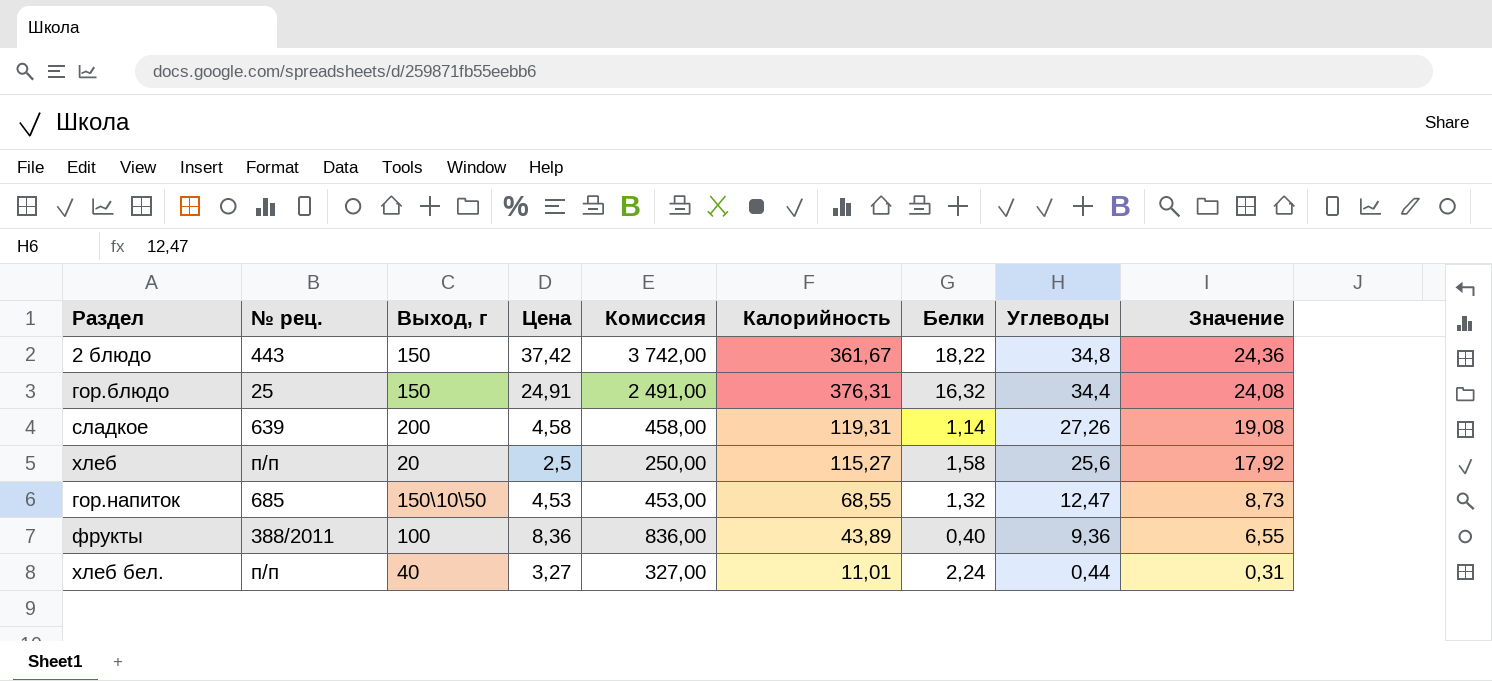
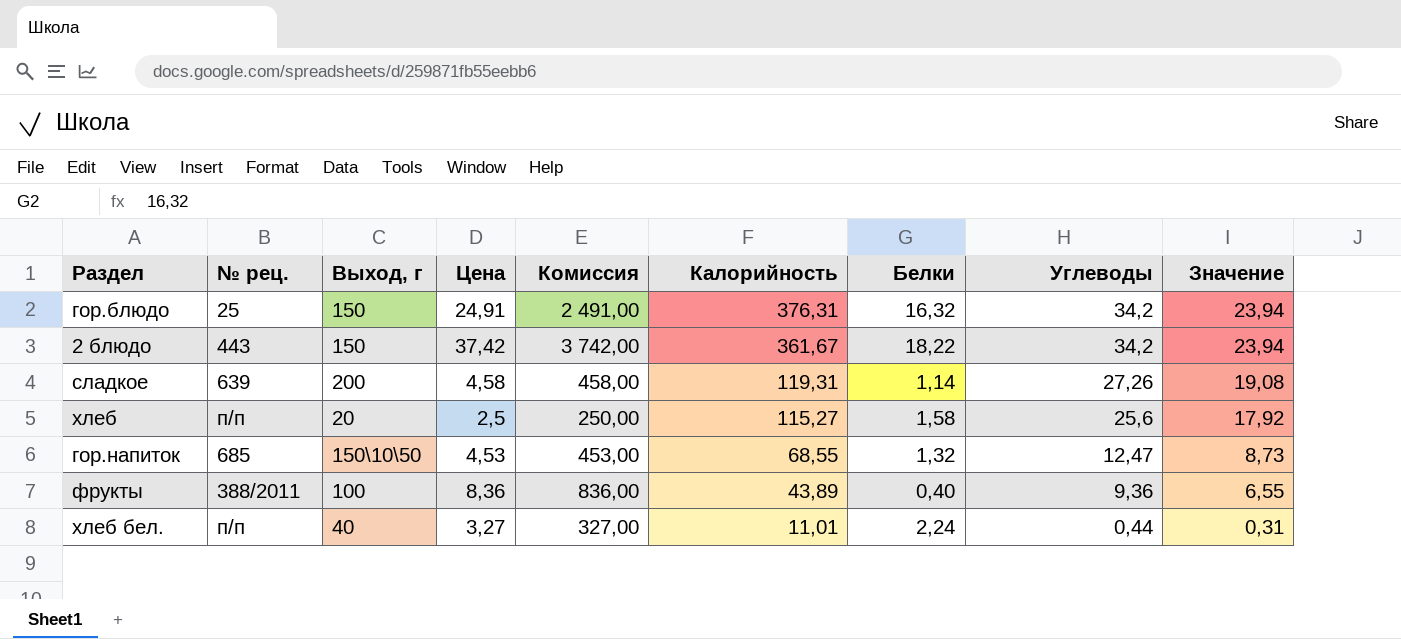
row order: Углеводы descending -> Калорийность descending
гор.блюдо | Углеводы: 34,4 -> 34,2
гор.блюдо | Значение: 24,08 -> 23,94
2 блюдо | Углеводы: 34,8 -> 34,2
2 блюдо | Значение: 24,36 -> 23,94

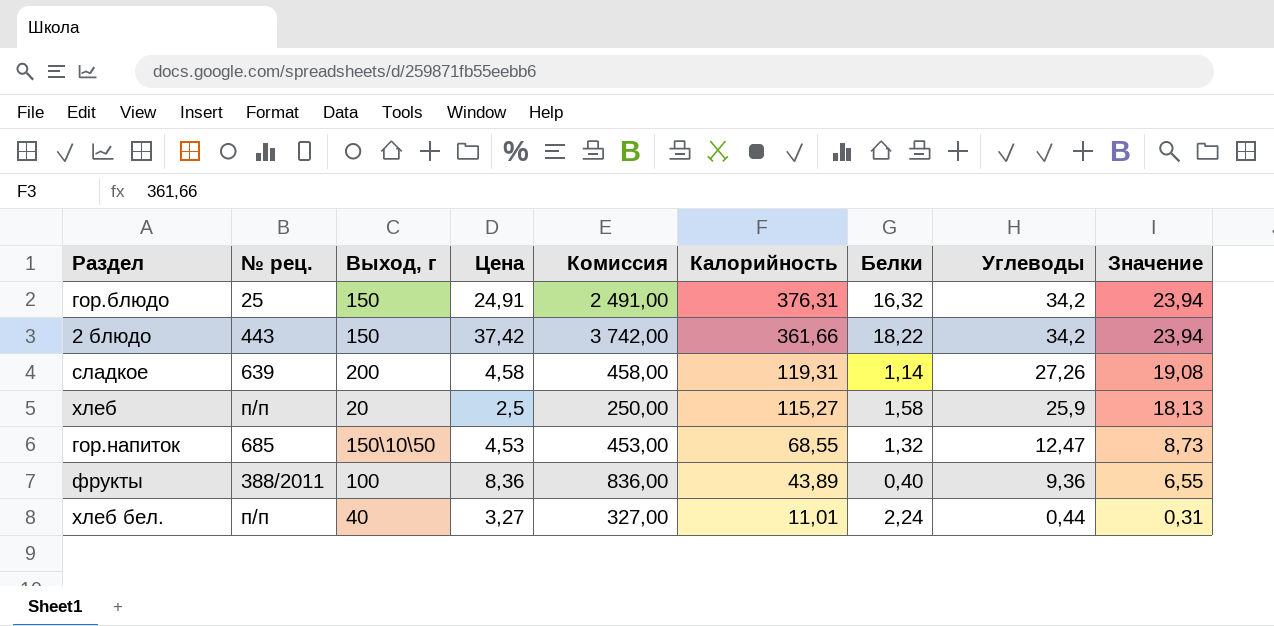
2 блюдо | Калорийность: 361,67 -> 361,66
хлеб | Углеводы: 25,6 -> 25,9
хлеб | Значение: 17,92 -> 18,13

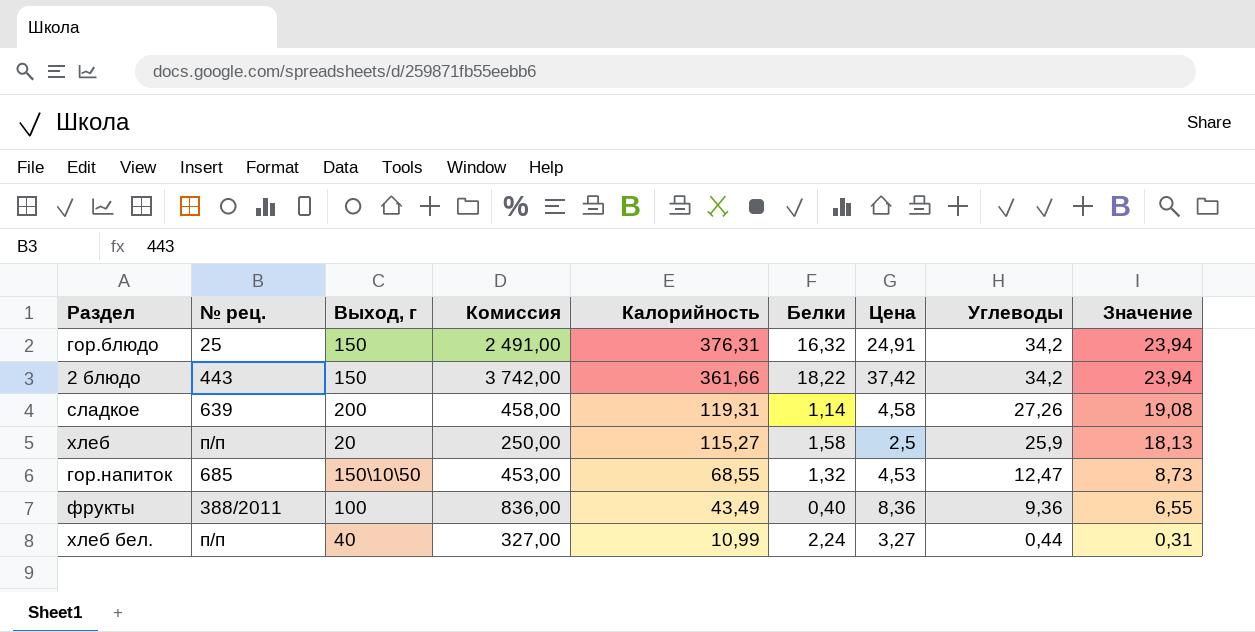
column Цена | position: 4 -> 7
фрукты | Калорийность: 43,89 -> 43,49
хлеб бел. | Калорийность: 11,01 -> 10,99

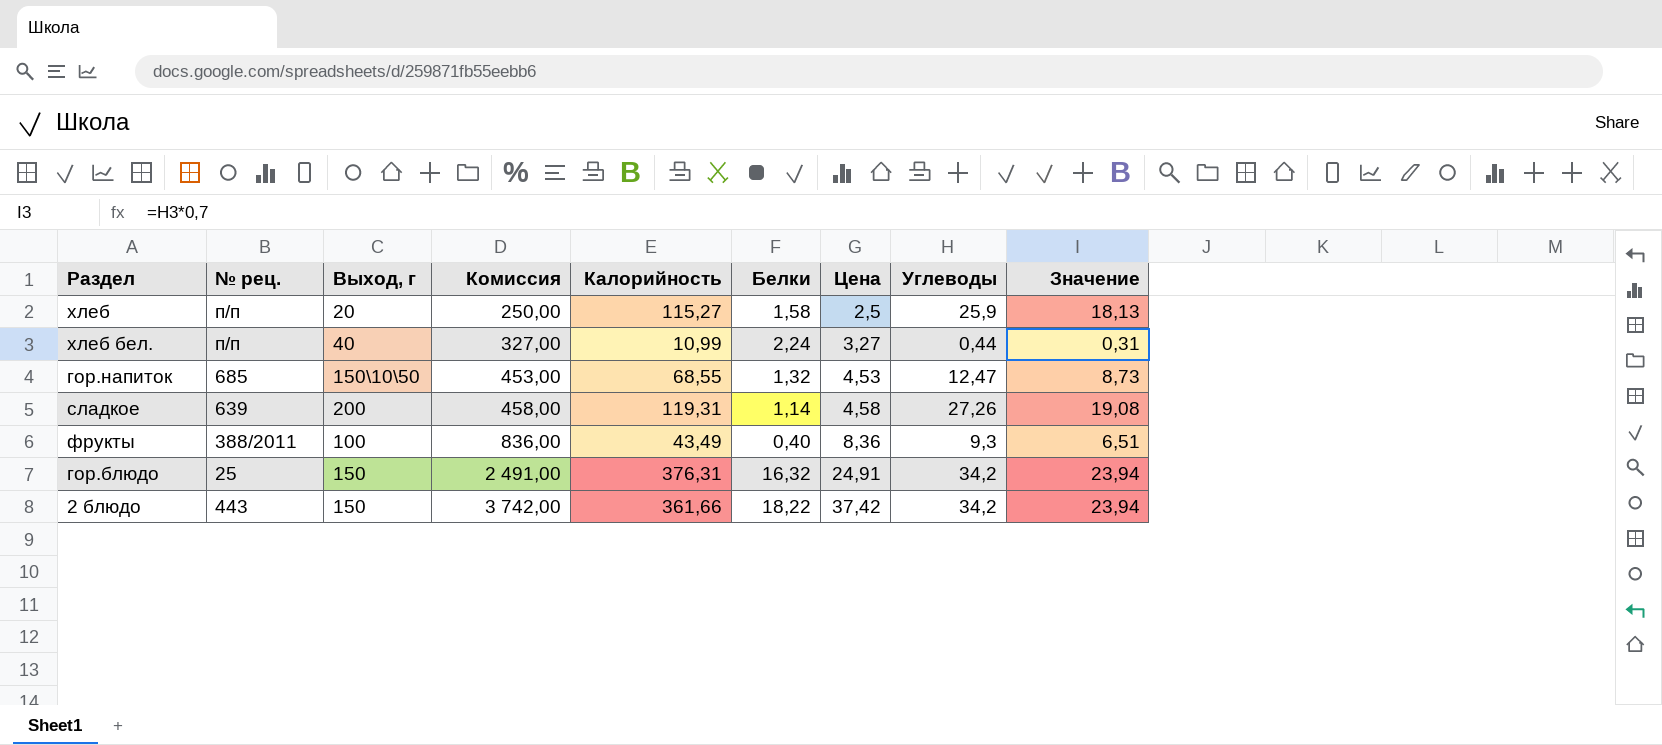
row order: Калорийность descending -> Комиссия ascending
фрукты | Углеводы: 9,36 -> 9,3
фрукты | Значение: 6,55 -> 6,51

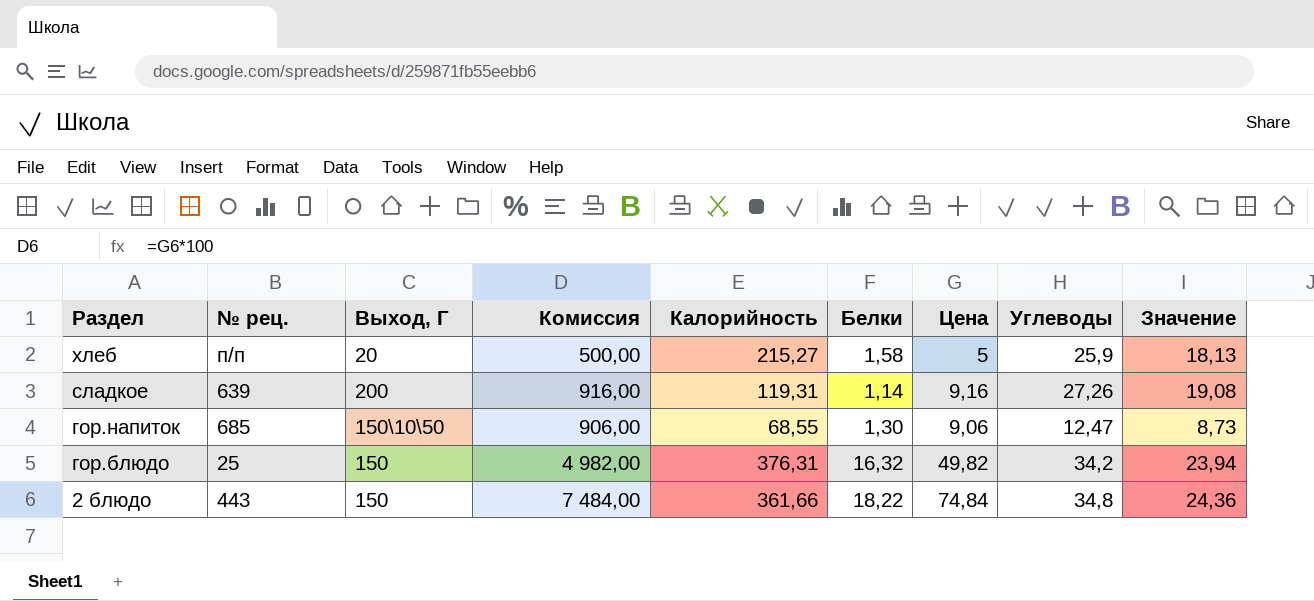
row order: Комиссия ascending -> Раздел descending
column name: Выход, г -> Выход, Г
row хлеб бел.: п/п | 40 | 327,00 | 10,99 | 2,24 | 3,27 | 0,44 | 0,31 -> none
row фрукты: 388/2011 | 100 | 836,00 | 43,49 | 0,40 | 8,36 | 9,3 | 6,51 -> none
хлеб | Комиссия: 250,00 -> 500,00
хлеб | Калорийность: 115,27 -> 215,27
хлеб | Цена: 2,5 -> 5
сладкое | Комиссия: 458,00 -> 916,00
сладкое | Цена: 4,58 -> 9,16
гор.напиток | Комиссия: 453,00 -> 906,00
гор.напиток | Белки: 1,32 -> 1,30
гор.напиток | Цена: 4,53 -> 9,06
гор.блюдо | Комиссия: 2 491,00 -> 4 982,00
гор.блюдо | Цена: 24,91 -> 49,82
2 блюдо | Комиссия: 3 742,00 -> 7 484,00
2 блюдо | Цена: 37,42 -> 74,84
2 блюдо | Углеводы: 34,2 -> 34,8
2 блюдо | Значение: 23,94 -> 24,36

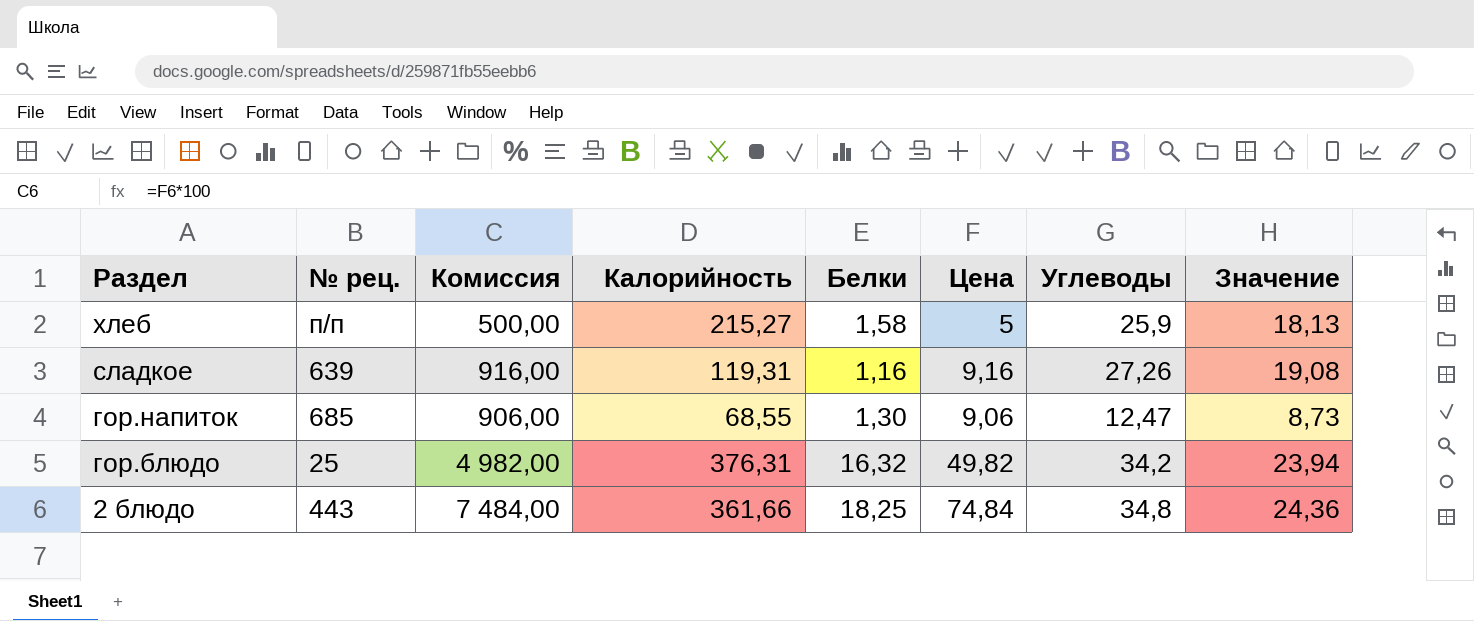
column Выход, Г | position: 3 -> none
сладкое | Белки: 1,14 -> 1,16
2 блюдо | Белки: 18,22 -> 18,25

